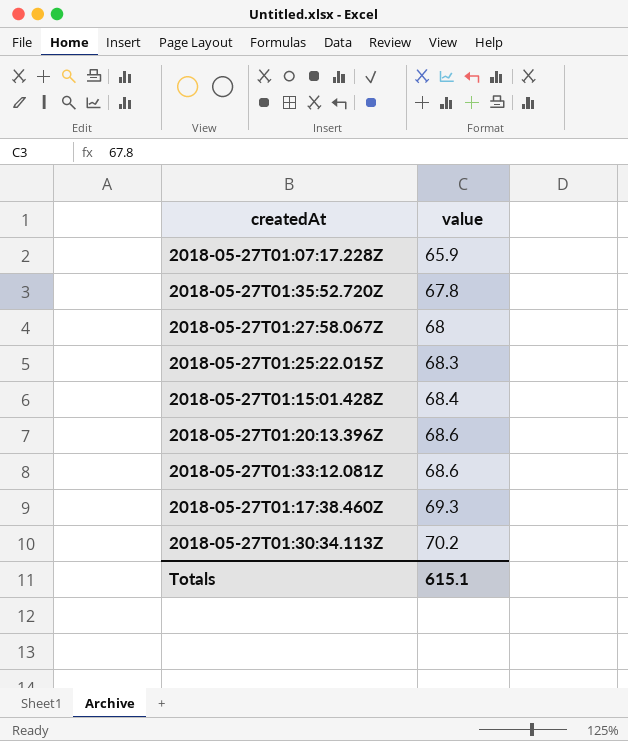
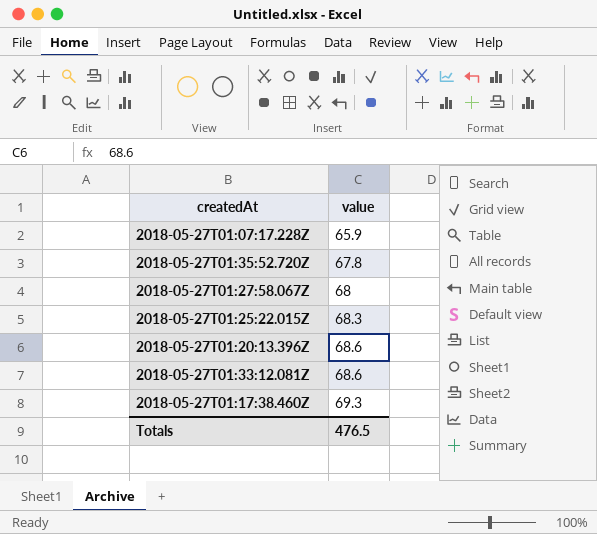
row 2018-05-27T01:15:01.428Z: 68.4 -> none
row 2018-05-27T01:30:34.113Z: 70.2 -> none
Totals | value: 615.1 -> 476.5

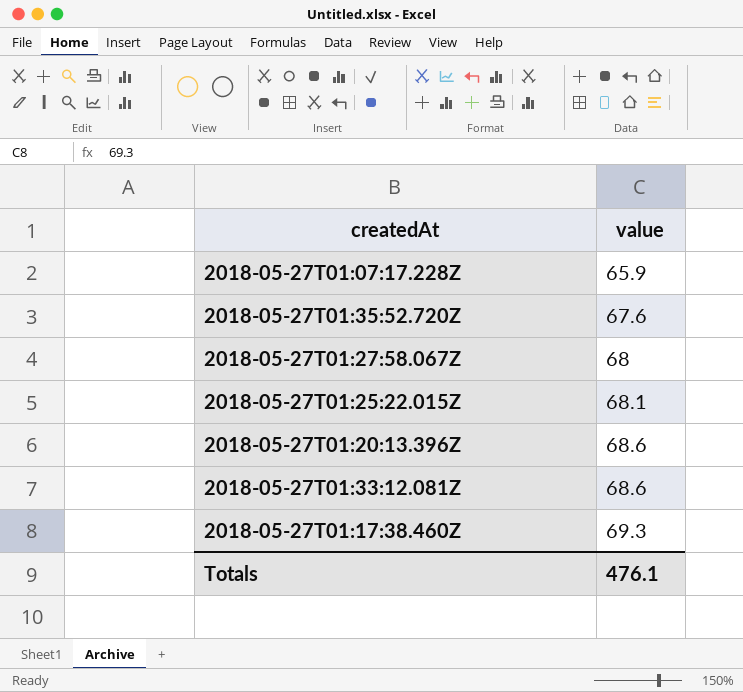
2018-05-27T01:35:52.720Z | value: 67.8 -> 67.6
2018-05-27T01:25:22.015Z | value: 68.3 -> 68.1
Totals | value: 476.5 -> 476.1

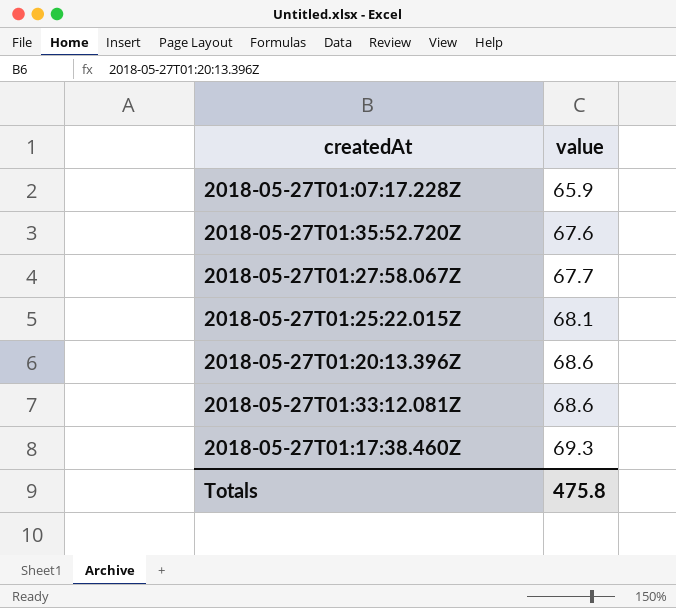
2018-05-27T01:27:58.067Z | value: 68 -> 67.7
Totals | value: 476.1 -> 475.8

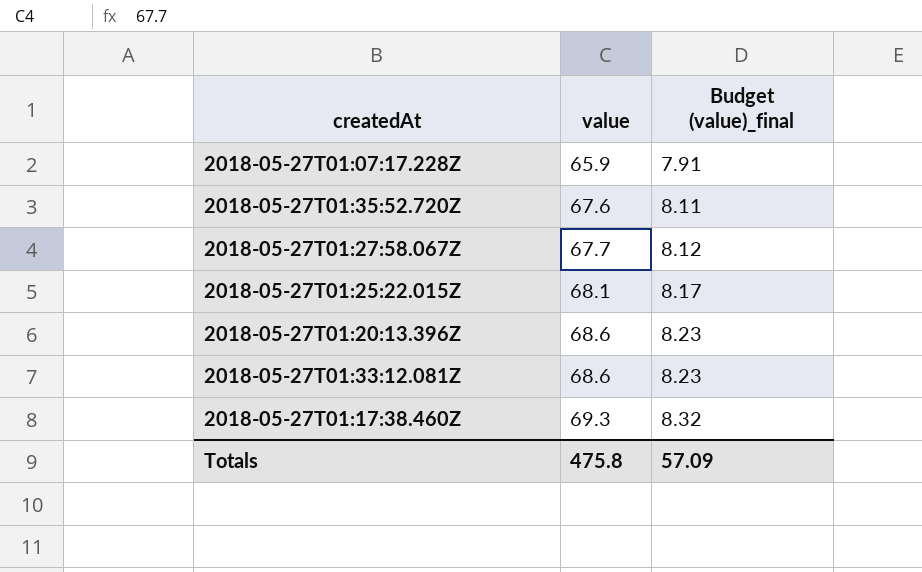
column Budget (value)_final | formula: none -> [value] * 0.12

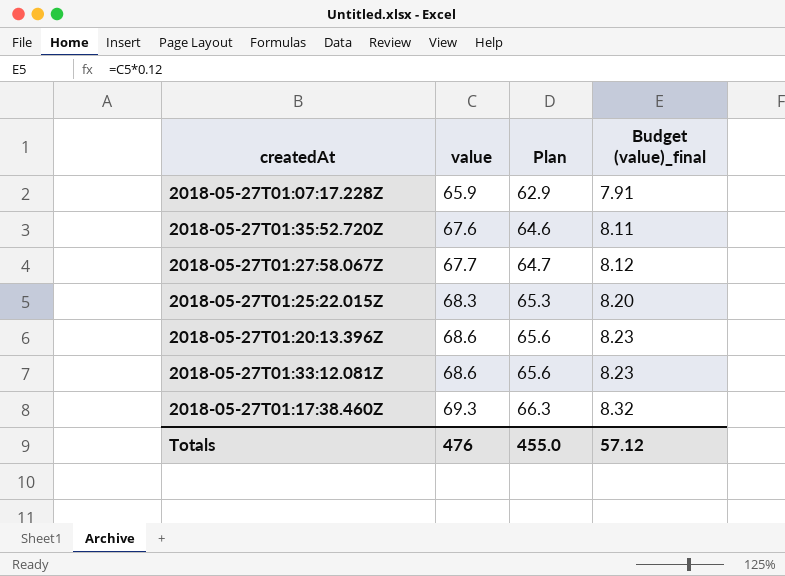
column Plan | formula: none -> [value] - 3
2018-05-27T01:25:22.015Z | value: 68.1 -> 68.3
2018-05-27T01:25:22.015Z | Budget (value)_final: 8.17 -> 8.20
Totals | value: 475.8 -> 476
Totals | Budget (value)_final: 57.09 -> 57.12

